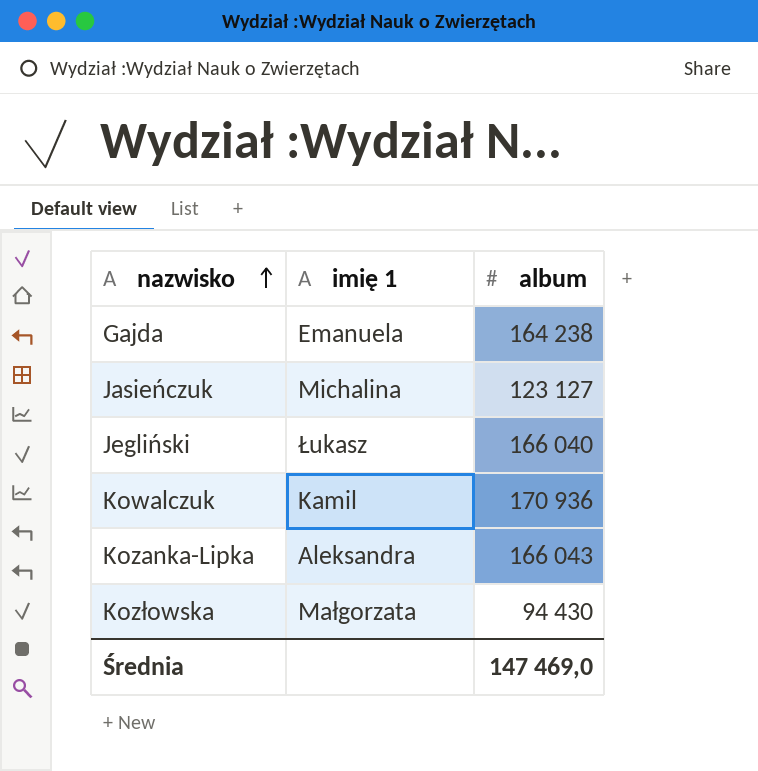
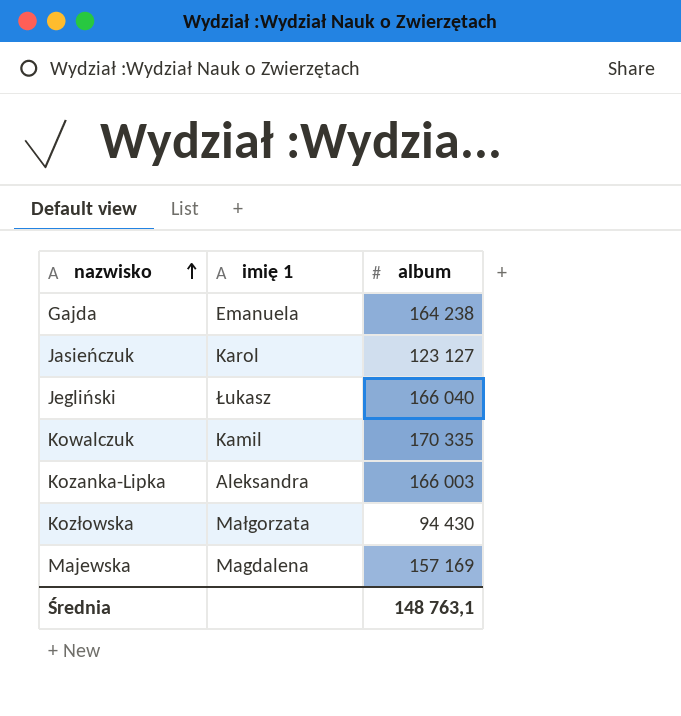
Jasieńczuk | imię 1: Michalina -> Karol
Kowalczuk | album: 170 936 -> 170 335
Kozanka-Lipka | album: 166 043 -> 166 003
row Majewska: none -> Magdalena | 157 169
Średnia | album: 147 469,0 -> 148 763,1

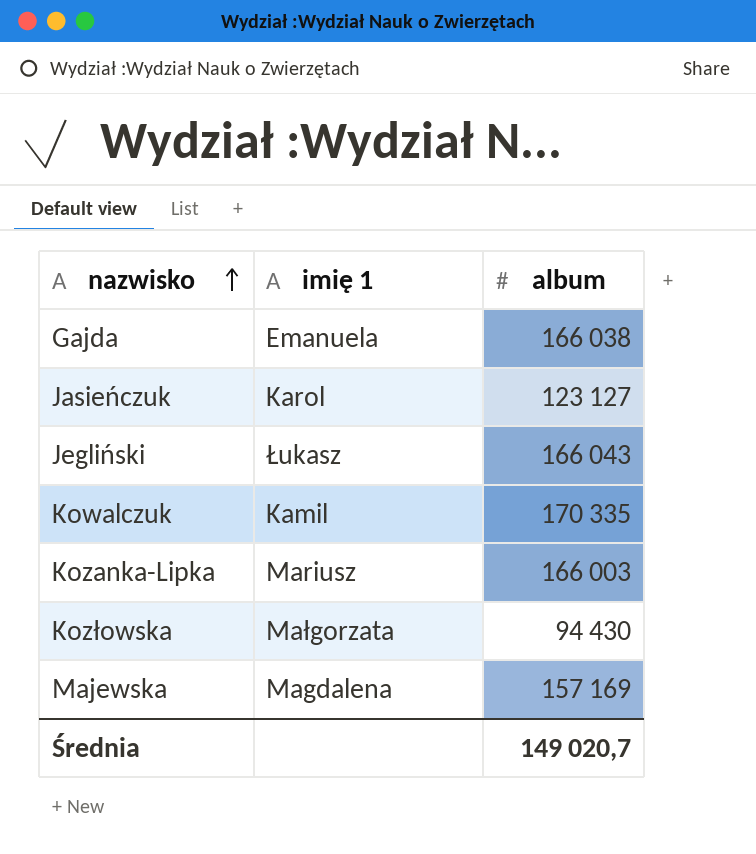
Gajda | album: 164 238 -> 166 038
Jegliński | album: 166 040 -> 166 043
Kozanka-Lipka | imię 1: Aleksandra -> Mariusz
Średnia | album: 148 763,1 -> 149 020,7

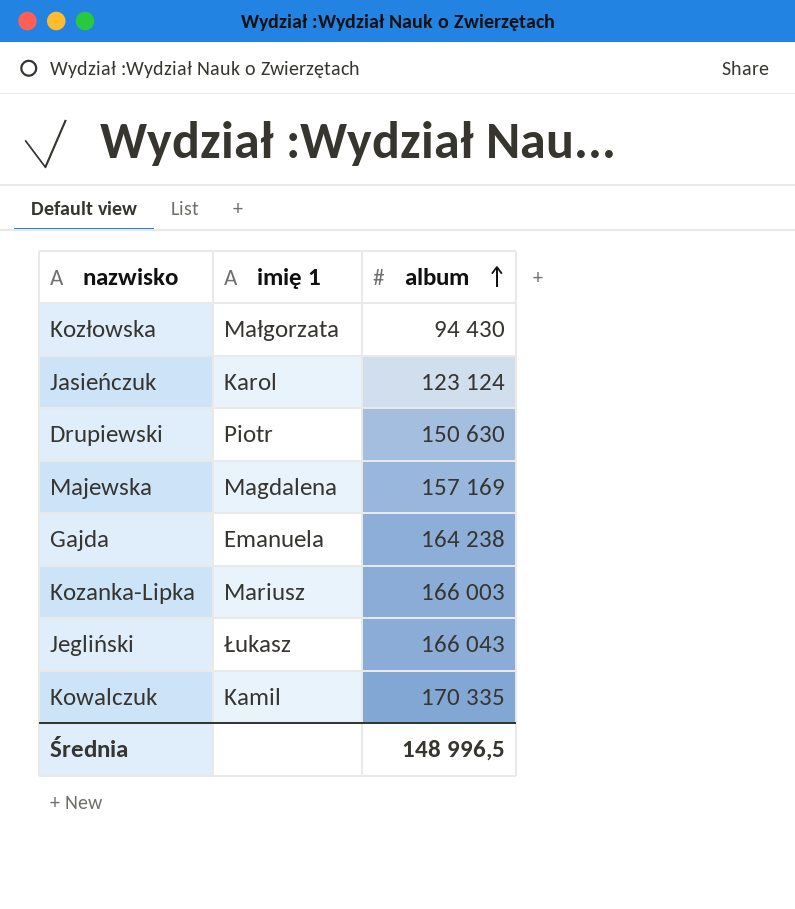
row order: nazwisko ascending -> album ascending
Jasieńczuk | album: 123 127 -> 123 124
row Drupiewski: none -> Piotr | 150 630
Gajda | album: 166 038 -> 164 238
Średnia | album: 149 020,7 -> 148 996,5

